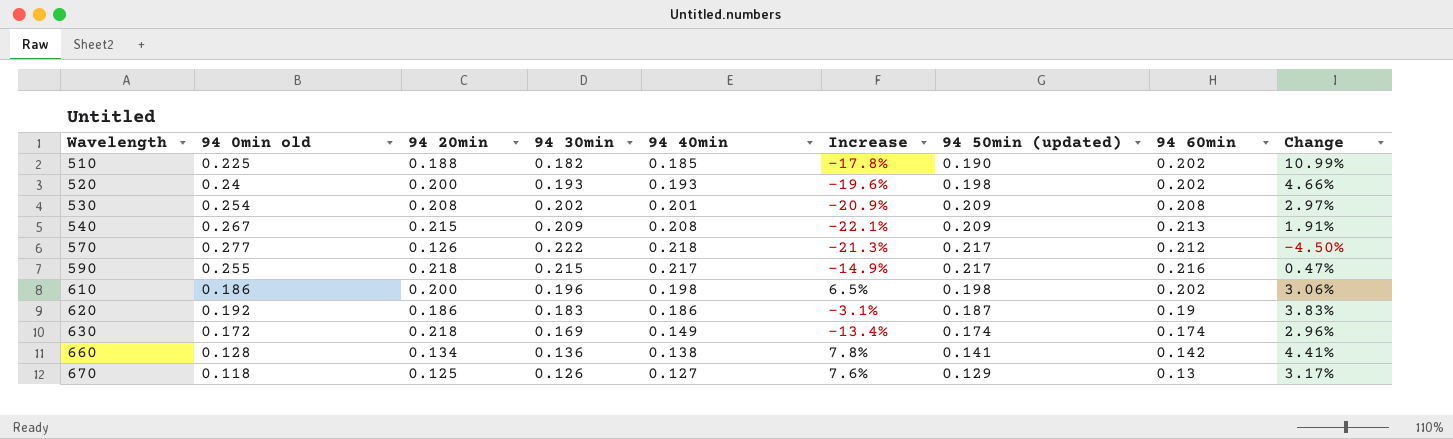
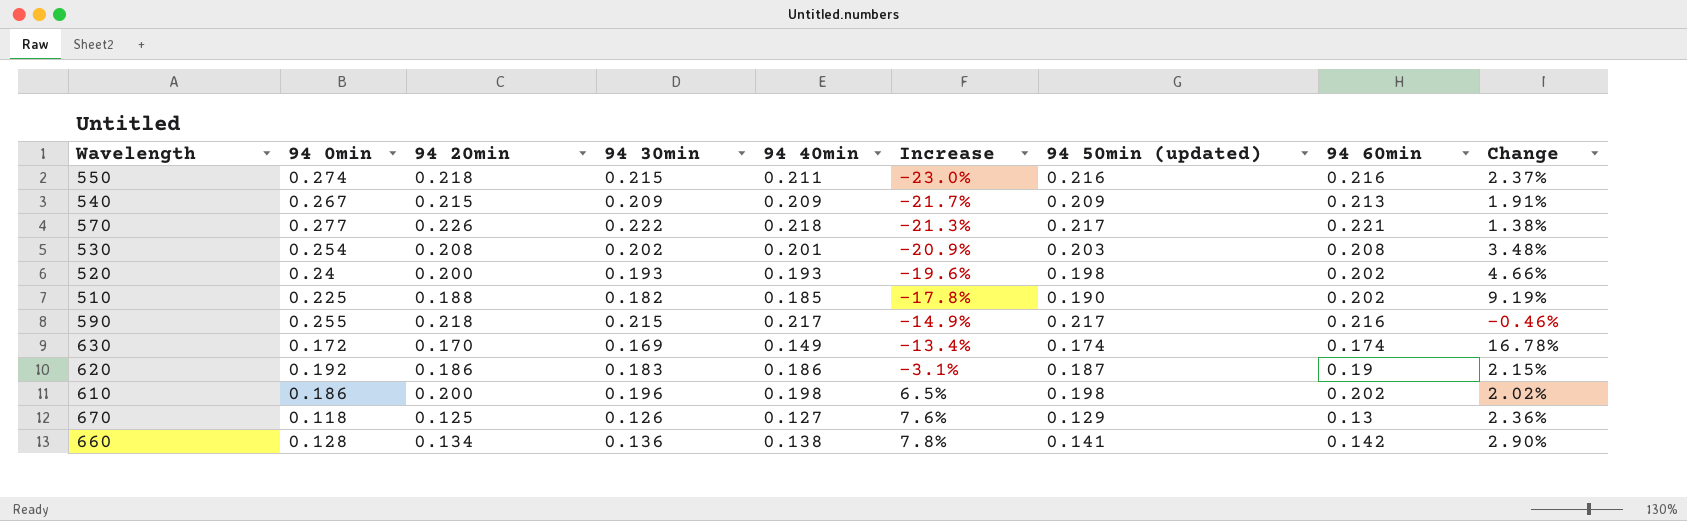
row order: Wavelength ascending -> Increase ascending
column name: 94 0min old -> 94 0min
column Change | formula: ([94 60min] - [94 30min]) / [94 30min] -> ([94 60min] - [94 40min]) / [94 40min]
row 550: none -> 0.274 | 0.218 | 0.215 | 0.211 | -23.0% | 0.216 | 0.216 | 2.37%
540 | 94 40min: 0.208 -> 0.209
540 | Increase: -22.1% -> -21.7%
570 | 94 20min: 0.126 -> 0.226
570 | 94 60min: 0.212 -> 0.221
530 | 94 50min (updated): 0.209 -> 0.203
630 | 94 20min: 0.218 -> 0.170

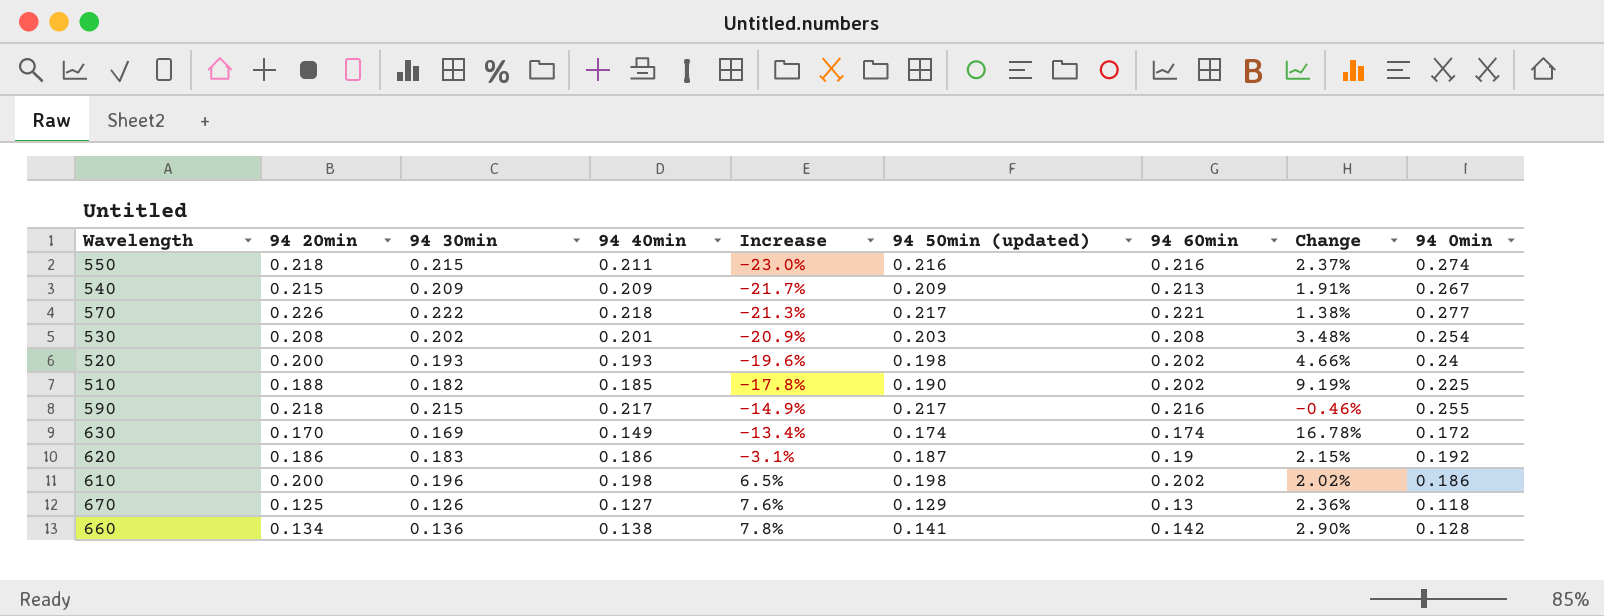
column 94 0min | position: 2 -> 9

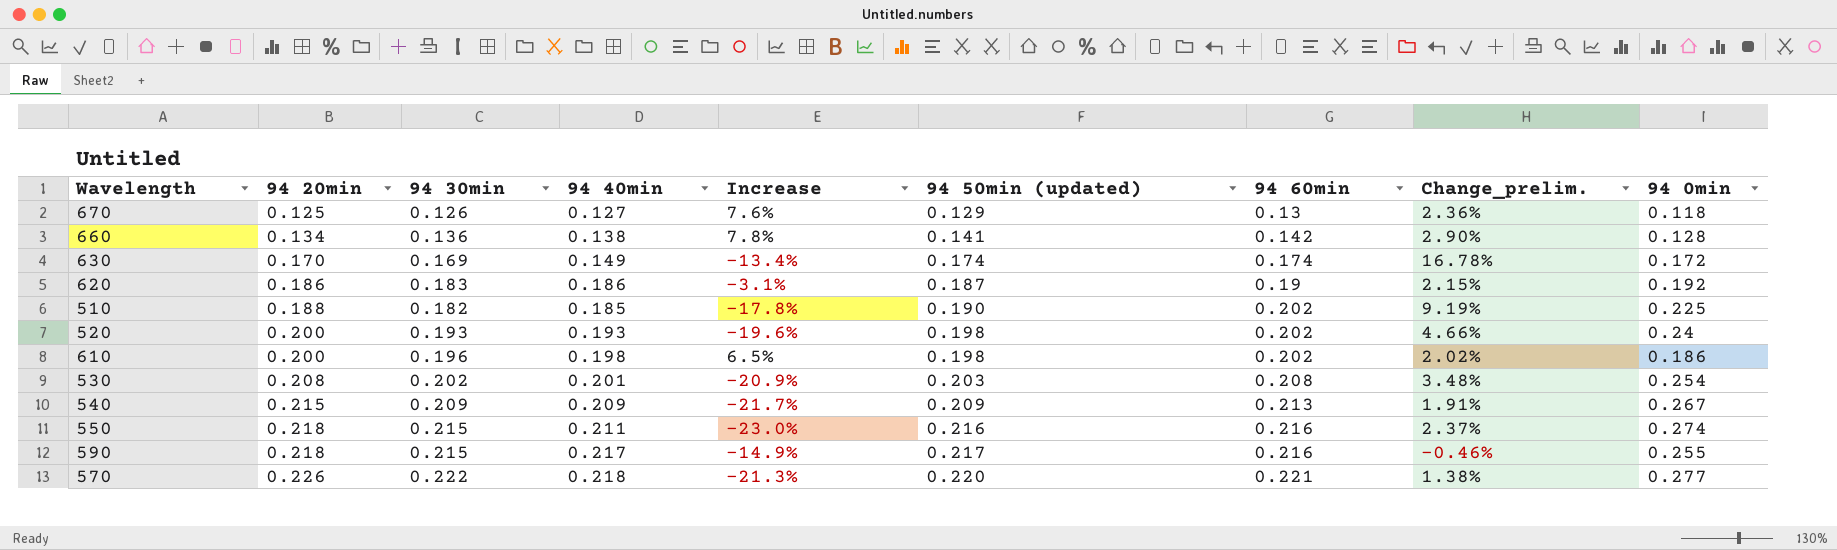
row order: Increase ascending -> 94 20min ascending
column name: Change -> Change_prelim.
570 | 94 50min (updated): 0.217 -> 0.220

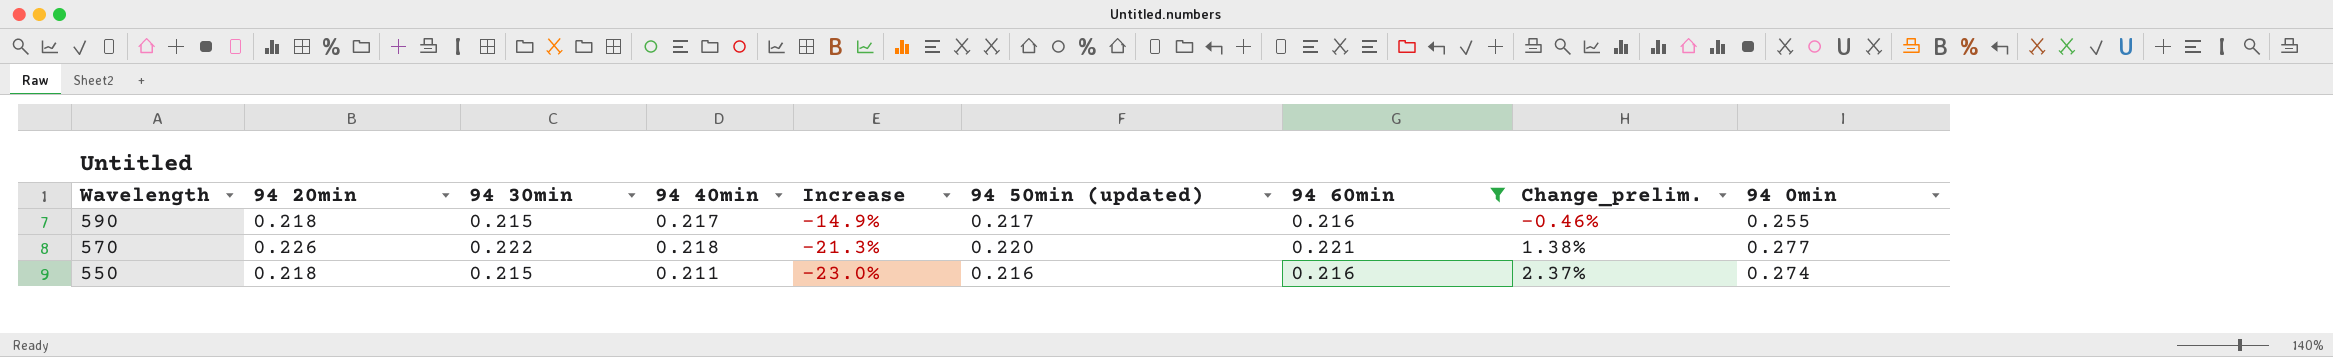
filter: none -> 94 60min >= 0.216
row order: 94 20min ascending -> Wavelength descending

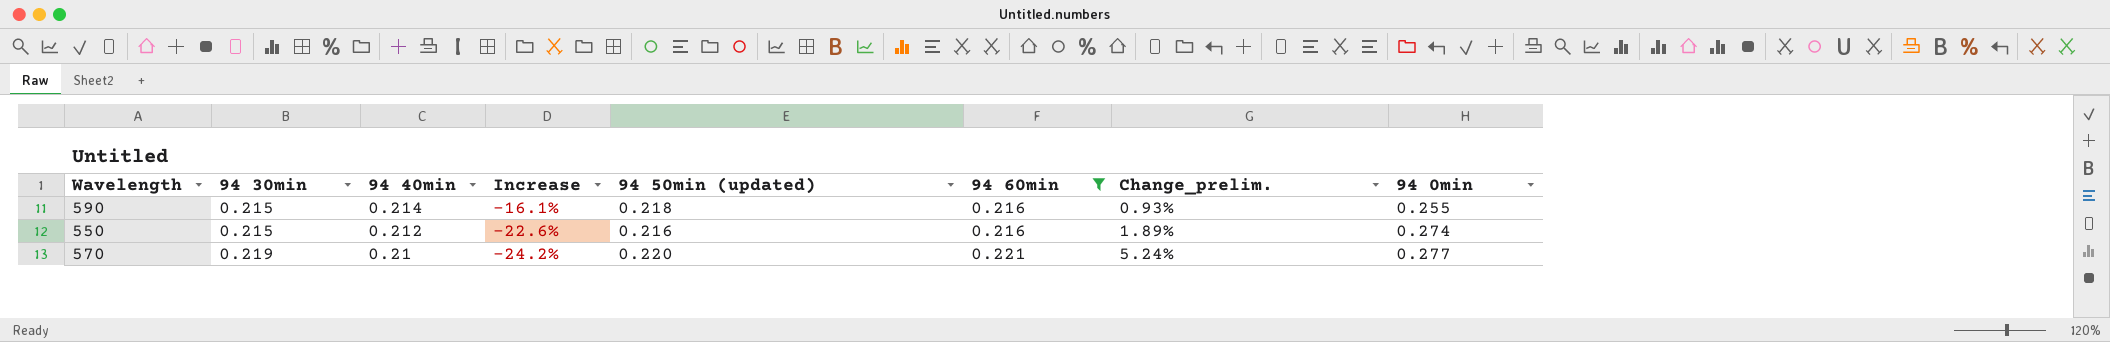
row order: Wavelength descending -> 94 30min ascending
column 94 20min | position: 2 -> none
590 | 94 40min: 0.217 -> 0.214
590 | Increase: -14.9% -> -16.1%
590 | 94 50min (updated): 0.217 -> 0.218
590 | Change_prelim.: -0.46% -> 0.93%
550 | 94 40min: 0.211 -> 0.212
550 | Increase: -23.0% -> -22.6%
550 | Change_prelim.: 2.37% -> 1.89%
570 | 94 30min: 0.222 -> 0.219
570 | 94 40min: 0.218 -> 0.21
570 | Increase: -21.3% -> -24.2%
570 | Change_prelim.: 1.38% -> 5.24%

